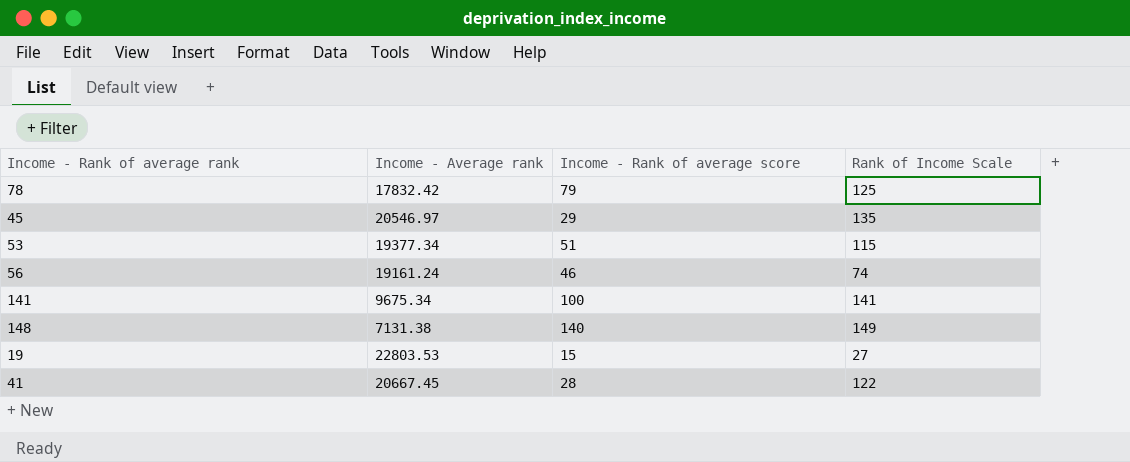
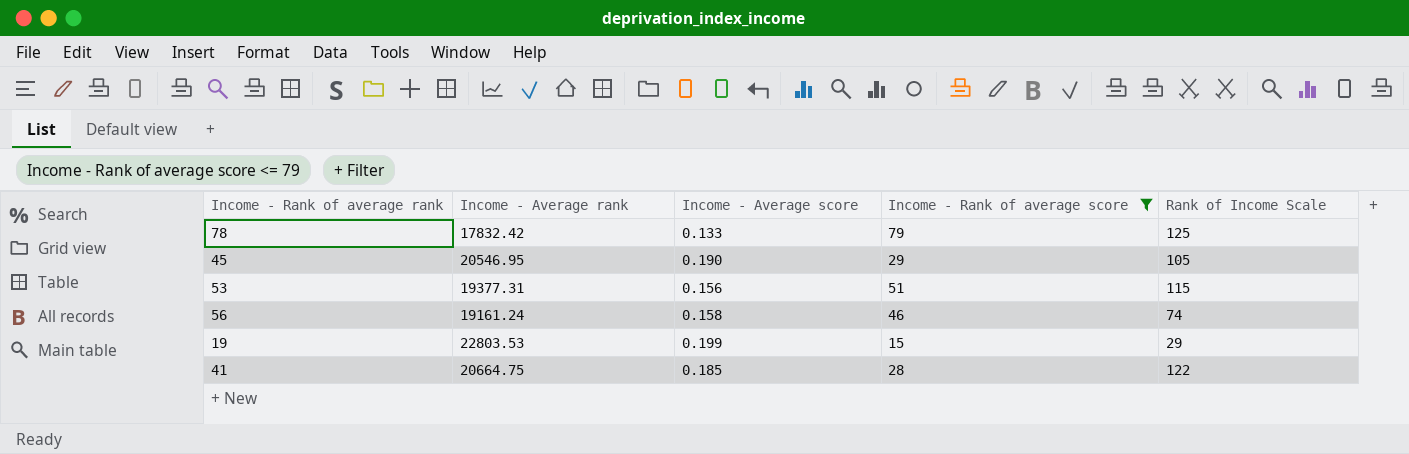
filter: none -> Income - Rank of average score <= 79
column Income - Average score | position: none -> 3
45 | Income - Average rank: 20546.97 -> 20546.95
45 | Rank of Income Scale: 135 -> 105
53 | Income - Average rank: 19377.34 -> 19377.31
19 | Rank of Income Scale: 27 -> 29
41 | Income - Average rank: 20667.45 -> 20664.75

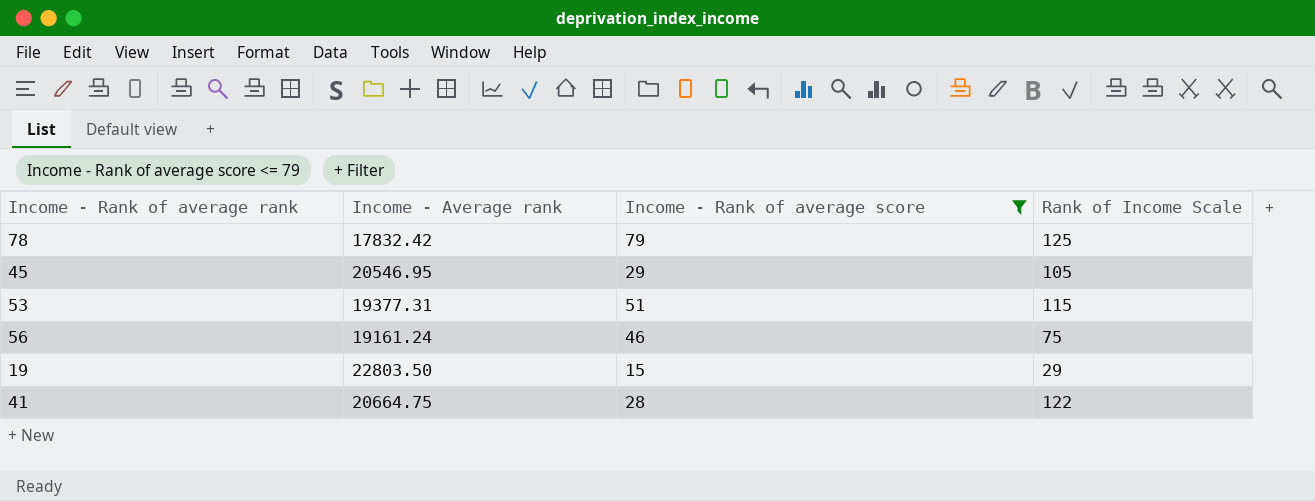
column Income - Average score | position: 3 -> none
56 | Rank of Income Scale: 74 -> 75
19 | Income - Average rank: 22803.53 -> 22803.50

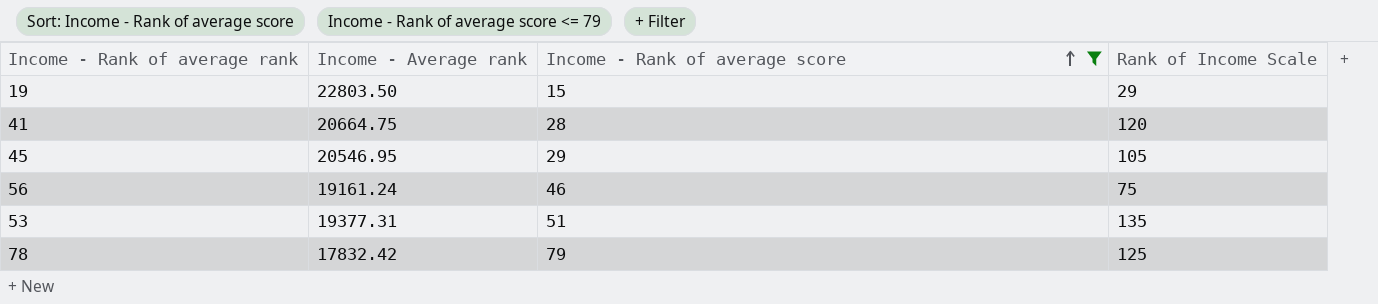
row order: none -> Income - Rank of average score ascending
41 | Rank of Income Scale: 122 -> 120
53 | Rank of Income Scale: 115 -> 135

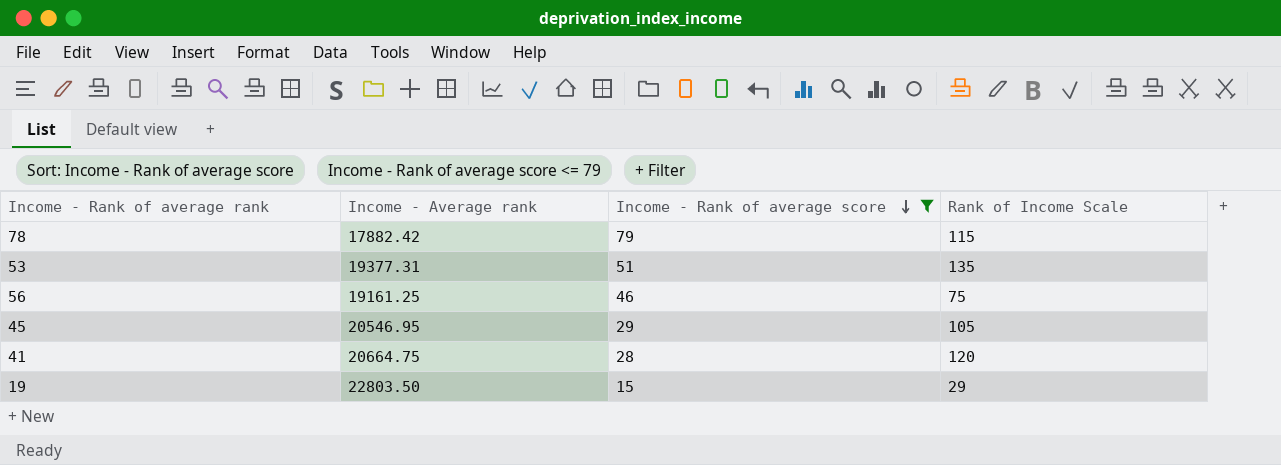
row order: Income - Rank of average score ascending -> Income - Rank of average score descending
78 | Income - Average rank: 17832.42 -> 17882.42
78 | Rank of Income Scale: 125 -> 115
56 | Income - Average rank: 19161.24 -> 19161.25

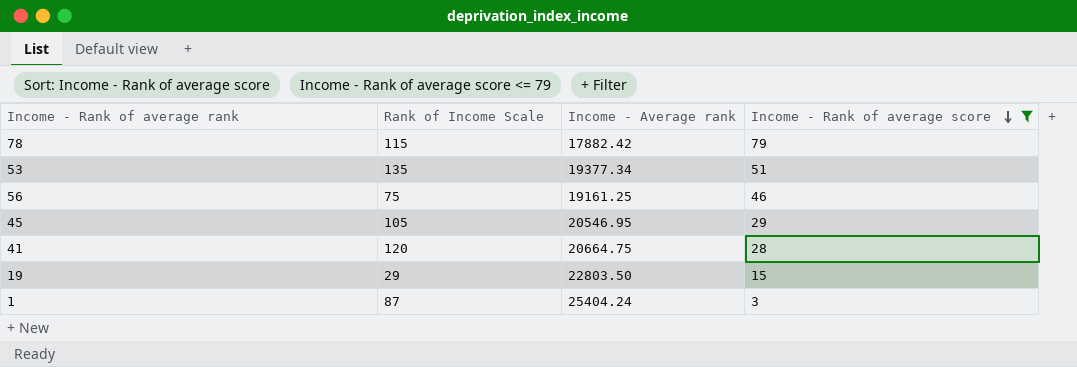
column Rank of Income Scale | position: 4 -> 2
53 | Income - Average rank: 19377.31 -> 19377.34
row 1: none -> 87 | 25404.24 | 3

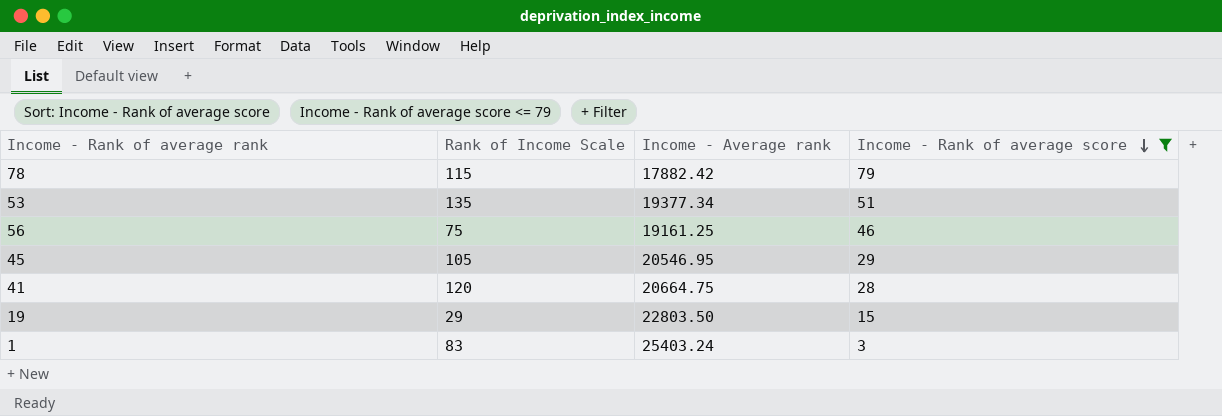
1 | Rank of Income Scale: 87 -> 83
1 | Income - Average rank: 25404.24 -> 25403.24

